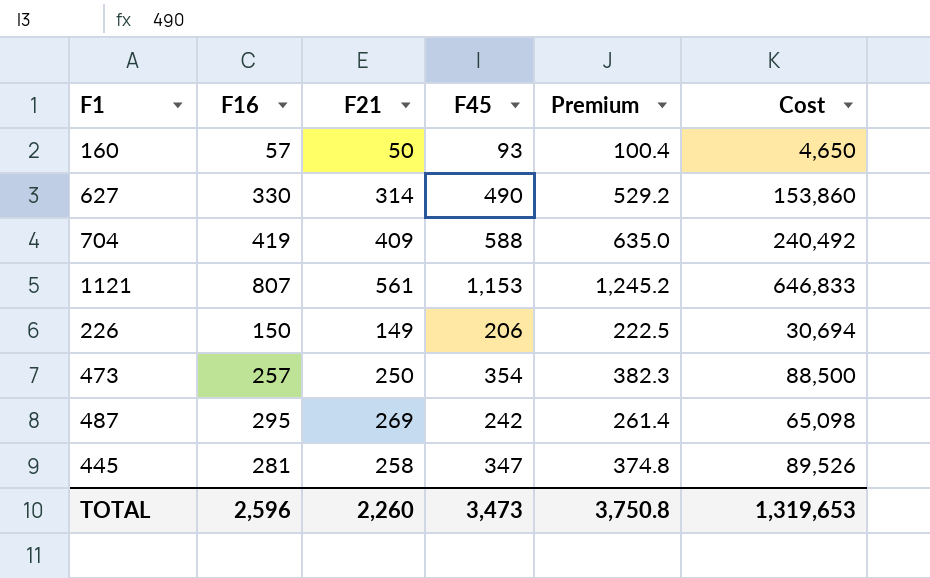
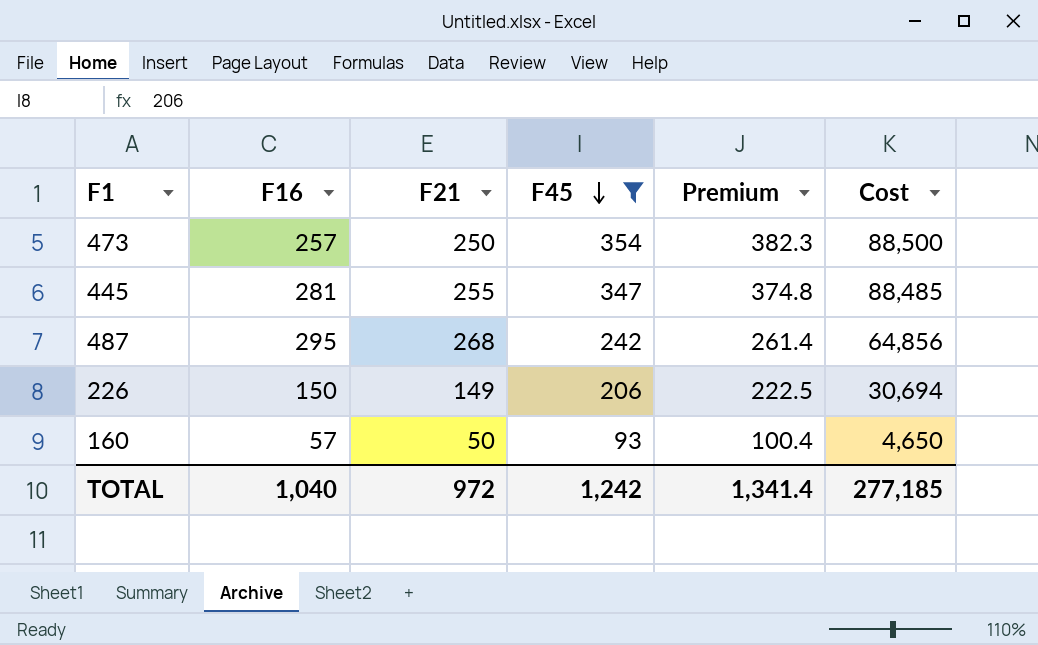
filter: none -> F45 <= 354
row order: none -> F45 descending
445 | F21: 258 -> 255
445 | Cost: 89,526 -> 88,485
487 | F21: 269 -> 268
487 | Cost: 65,098 -> 64,856
TOTAL | F16: 2,596 -> 1,040
TOTAL | F21: 2,260 -> 972
TOTAL | F45: 3,473 -> 1,242
TOTAL | Premium: 3,750.8 -> 1,341.4
TOTAL | Cost: 1,319,653 -> 277,185

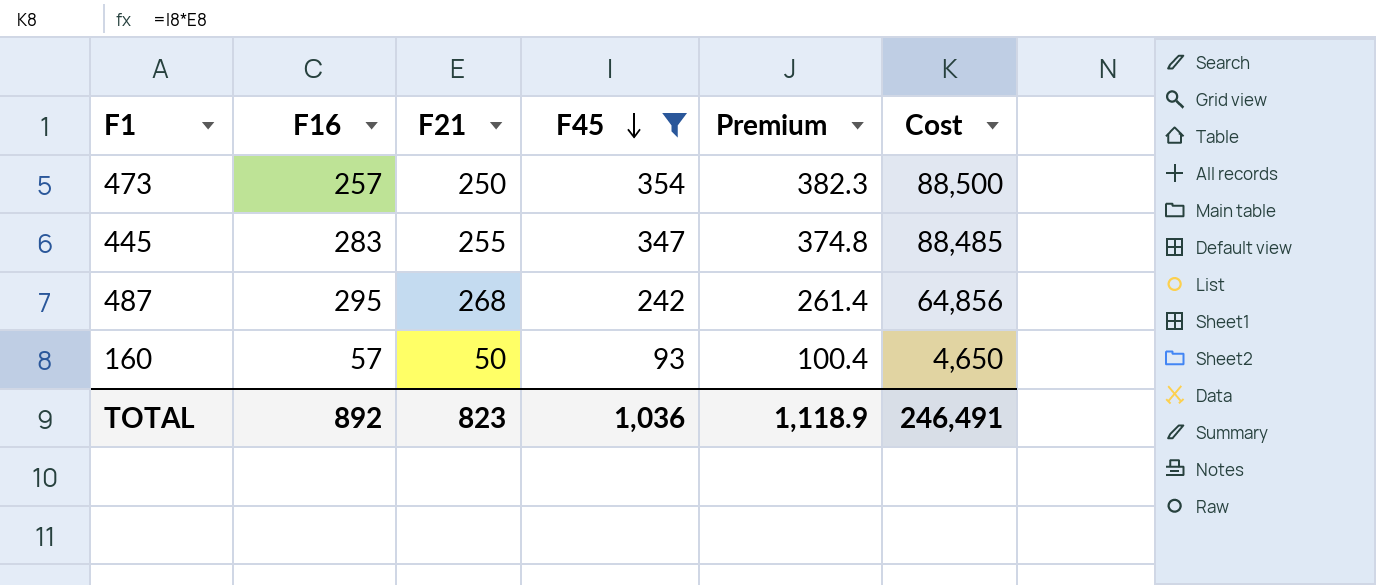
row 226: 150 | 149 | 206 | 222.5 | 30,694 -> none
445 | F16: 281 -> 283
TOTAL | F16: 1,040 -> 892
TOTAL | F21: 972 -> 823
TOTAL | F45: 1,242 -> 1,036
TOTAL | Premium: 1,341.4 -> 1,118.9
TOTAL | Cost: 277,185 -> 246,491

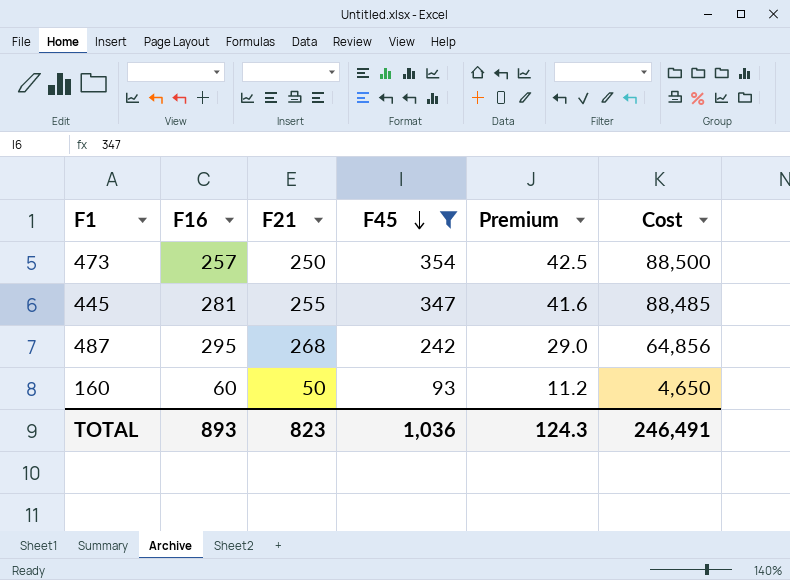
column Premium | formula: [F45] * 1.08 -> [F45] * 0.12
445 | F16: 283 -> 281
160 | F16: 57 -> 60
TOTAL | F16: 892 -> 893
TOTAL | Premium: 1,118.9 -> 124.3

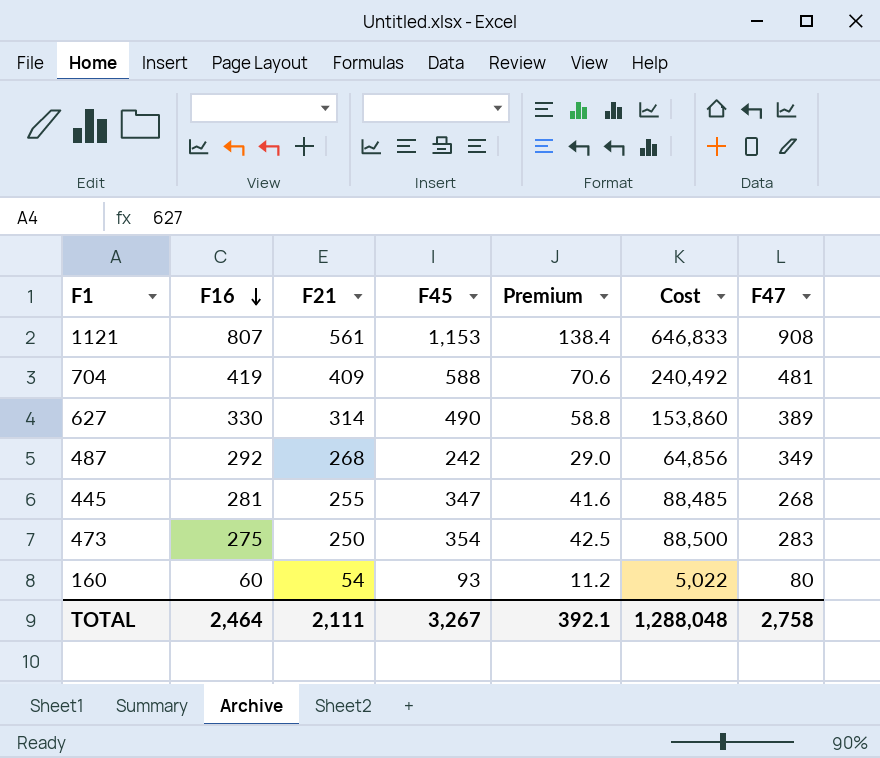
filter: F45 <= 354 -> none
row order: F45 descending -> F16 descending
column F47 | position: none -> 7
487 | F16: 295 -> 292
473 | F16: 257 -> 275
160 | F21: 50 -> 54
160 | Cost: 4,650 -> 5,022
TOTAL | F16: 893 -> 2,464
TOTAL | F21: 823 -> 2,111
TOTAL | F45: 1,036 -> 3,267
TOTAL | Premium: 124.3 -> 392.1
TOTAL | Cost: 246,491 -> 1,288,048

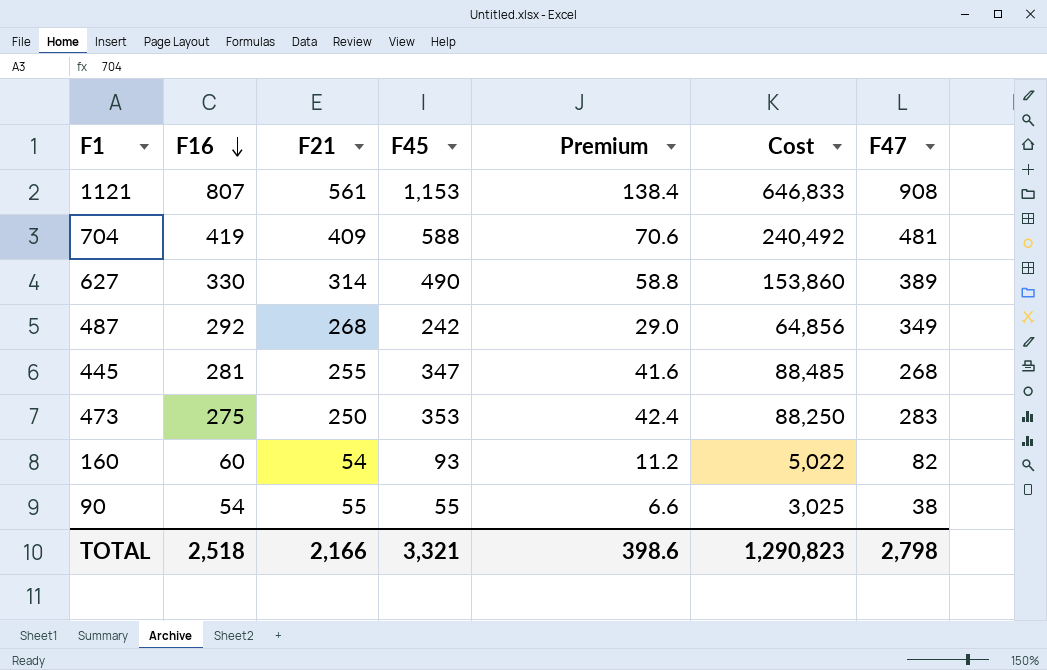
473 | F45: 354 -> 353
473 | Premium: 42.5 -> 42.4
473 | Cost: 88,500 -> 88,250
160 | F47: 80 -> 82
row 90: none -> 54 | 55 | 55 | 6.6 | 3,025 | 38
TOTAL | F16: 2,464 -> 2,518
TOTAL | F21: 2,111 -> 2,166
TOTAL | F45: 3,267 -> 3,321
TOTAL | Premium: 392.1 -> 398.6
TOTAL | Cost: 1,288,048 -> 1,290,823
TOTAL | F47: 2,758 -> 2,798

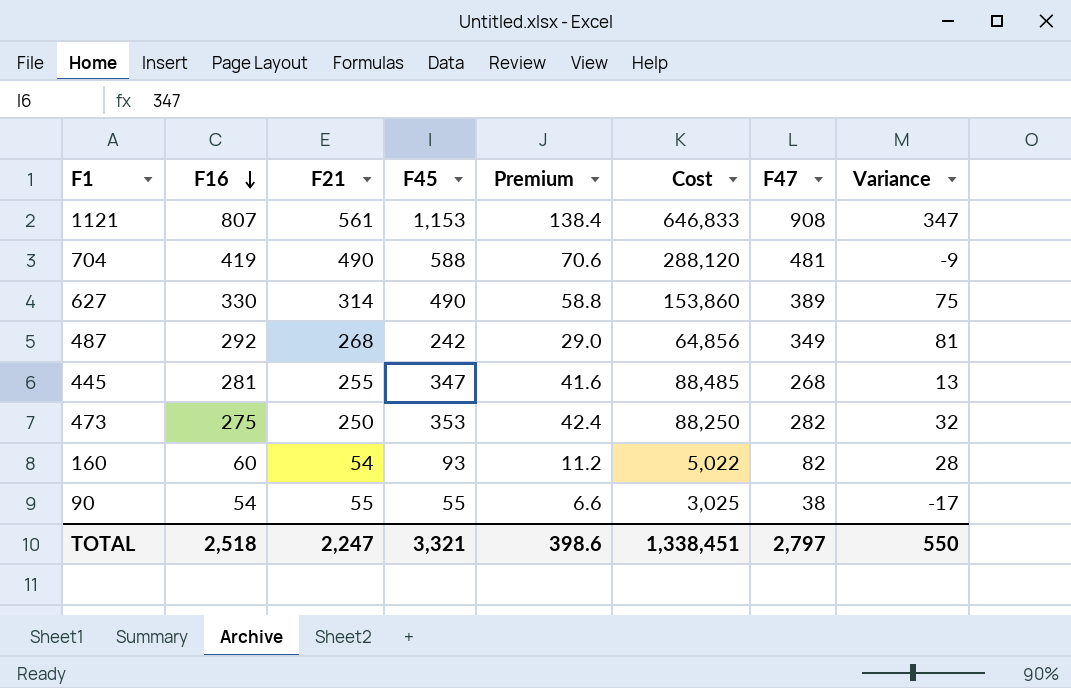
column Variance | formula: none -> [F47] - [F21]
704 | F21: 409 -> 490
704 | Cost: 240,492 -> 288,120
473 | F47: 283 -> 282
TOTAL | F21: 2,166 -> 2,247
TOTAL | Cost: 1,290,823 -> 1,338,451
TOTAL | F47: 2,798 -> 2,797

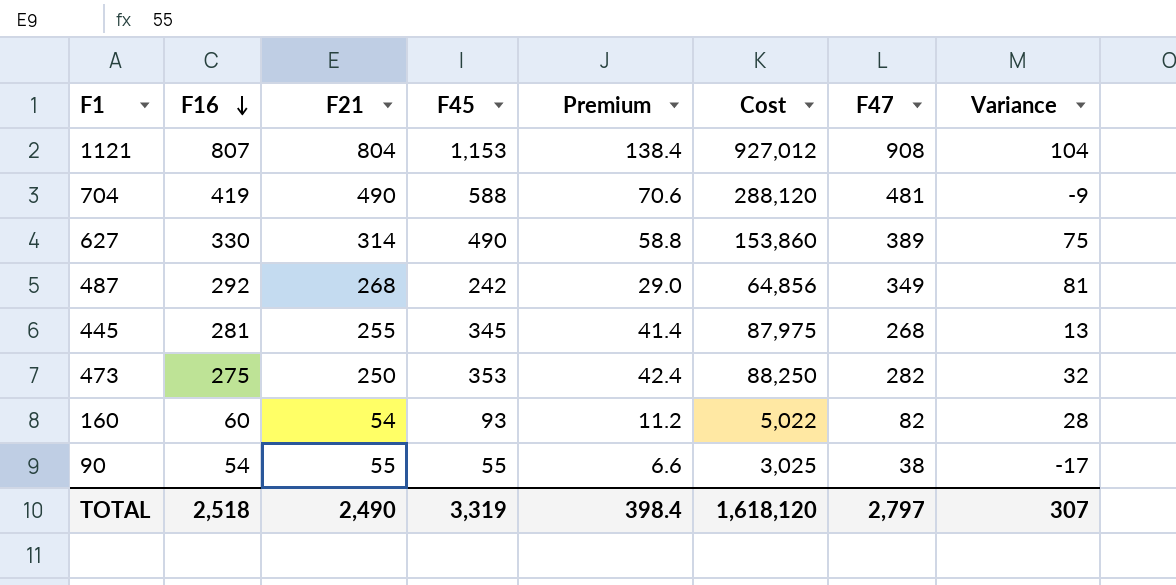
1121 | F21: 561 -> 804
1121 | Cost: 646,833 -> 927,012
1121 | Variance: 347 -> 104
445 | F45: 347 -> 345
445 | Premium: 41.6 -> 41.4
445 | Cost: 88,485 -> 87,975
TOTAL | F21: 2,247 -> 2,490
TOTAL | F45: 3,321 -> 3,319
TOTAL | Premium: 398.6 -> 398.4
TOTAL | Cost: 1,338,451 -> 1,618,120
TOTAL | Variance: 550 -> 307

